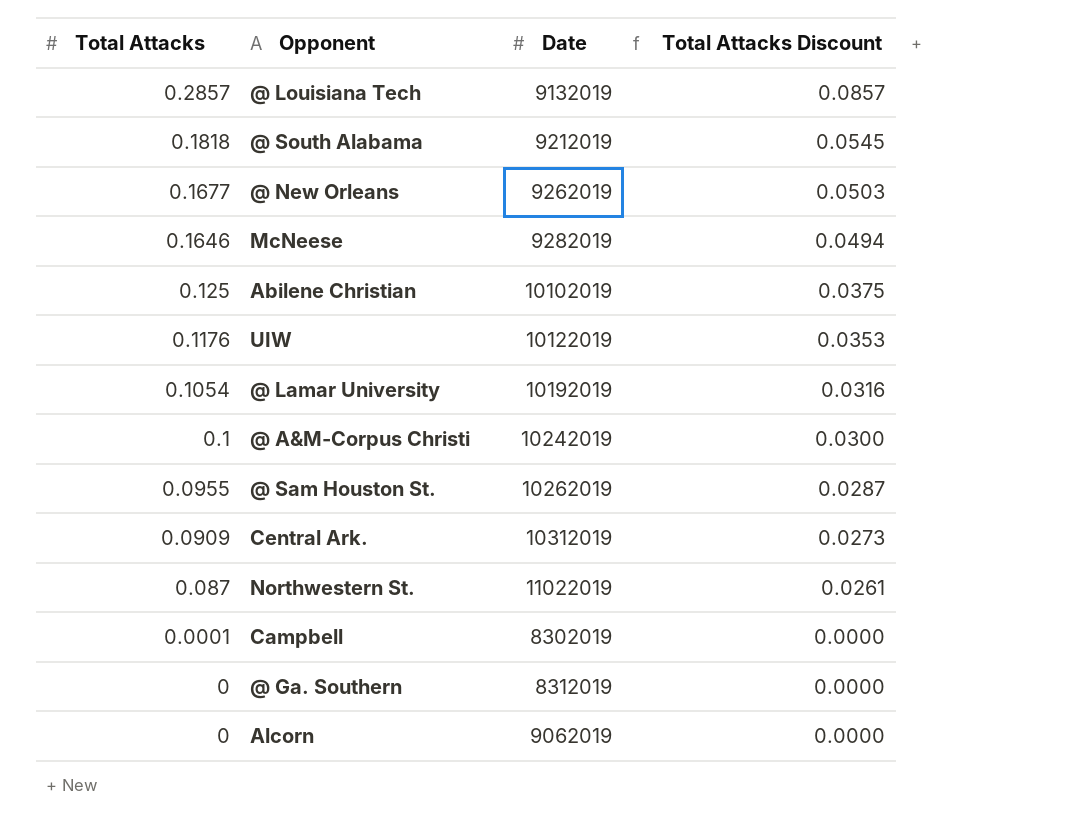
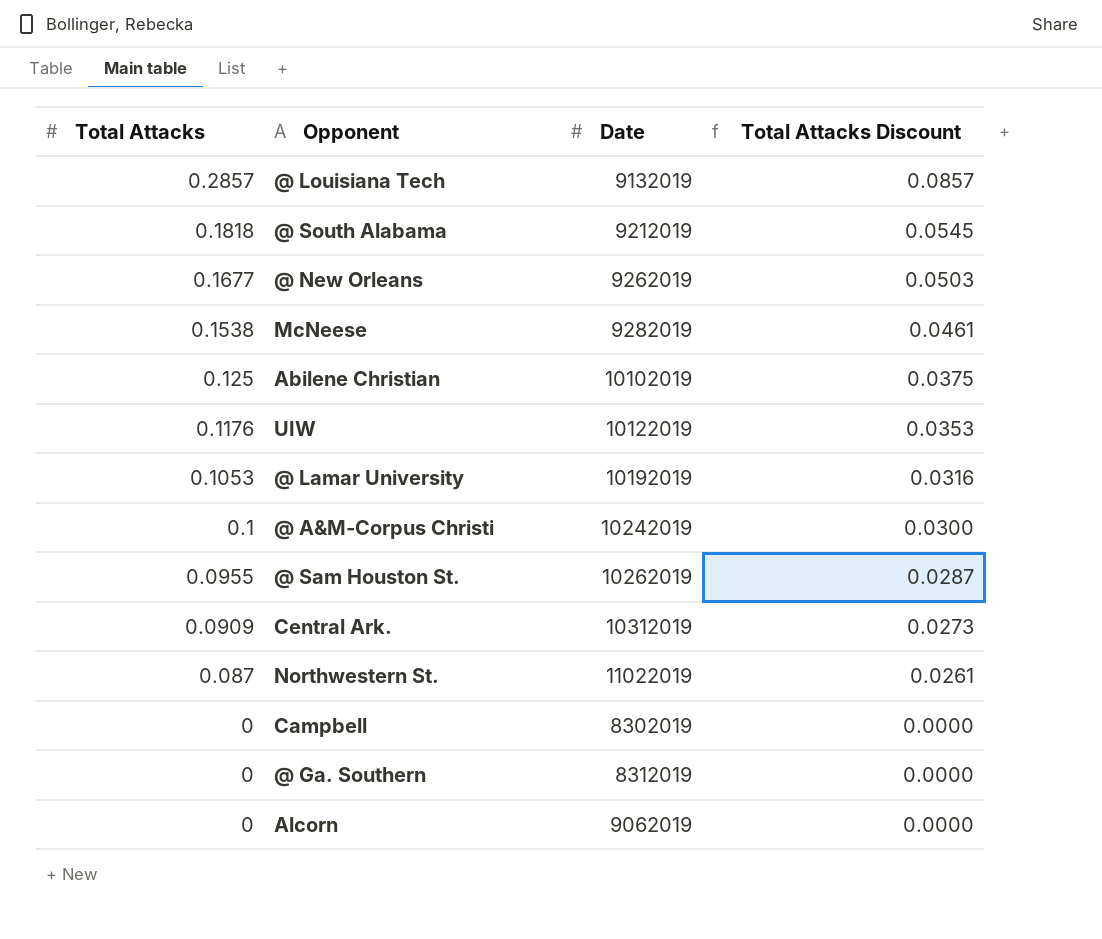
McNeese | Total Attacks: 0.1646 -> 0.1538
McNeese | Total Attacks Discount: 0.0494 -> 0.0461
@ Lamar University | Total Attacks: 0.1054 -> 0.1053
Campbell | Total Attacks: 0.0001 -> 0

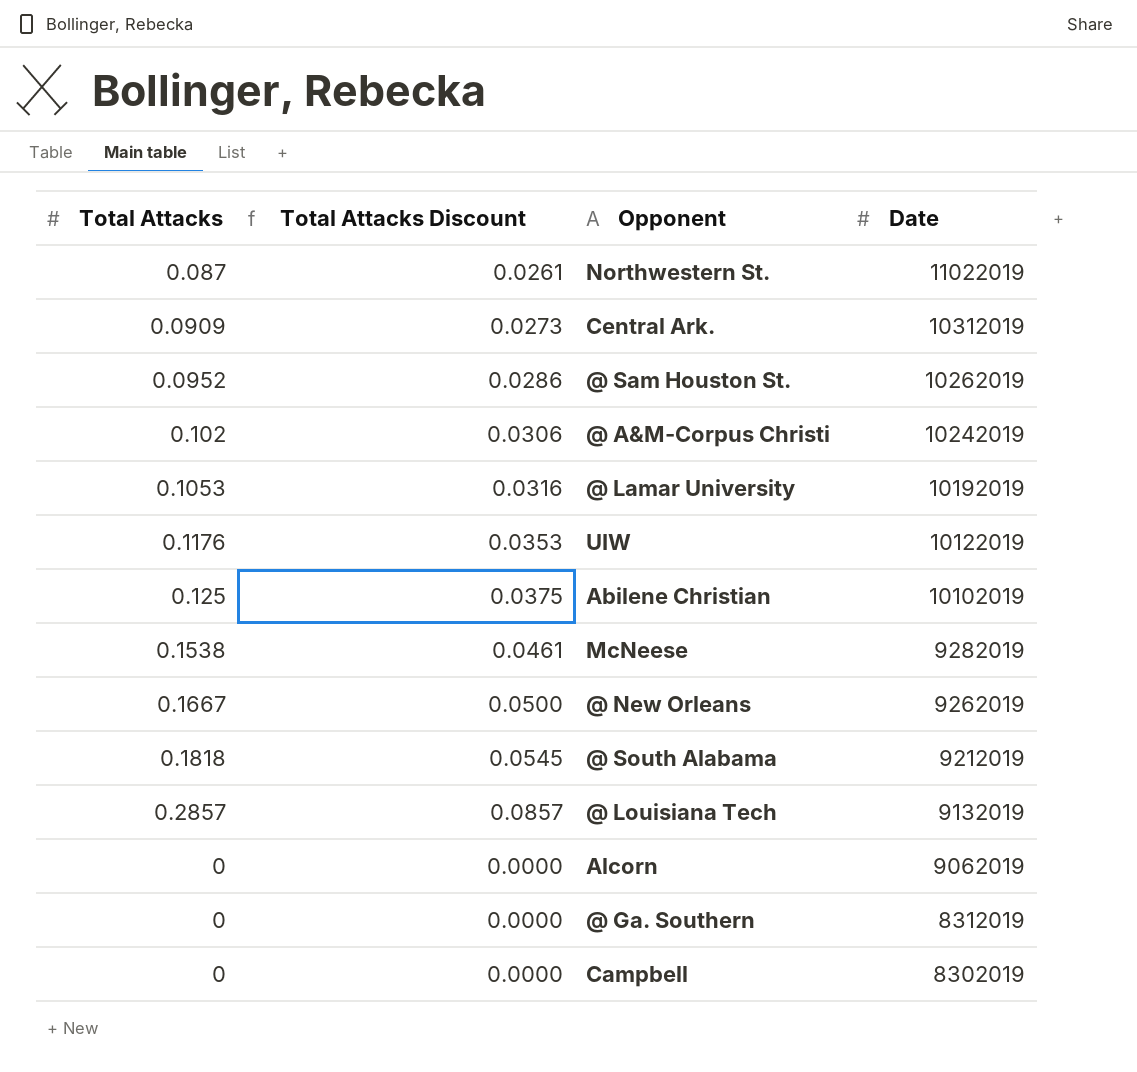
row order: Total Attacks descending -> Date descending
column Total Attacks Discount | position: 4 -> 2
@ Sam Houston St. | Total Attacks: 0.0955 -> 0.0952
@ Sam Houston St. | Total Attacks Discount: 0.0287 -> 0.0286
@ A&M-Corpus Christi | Total Attacks: 0.1 -> 0.102
@ A&M-Corpus Christi | Total Attacks Discount: 0.0300 -> 0.0306
@ New Orleans | Total Attacks: 0.1677 -> 0.1667
@ New Orleans | Total Attacks Discount: 0.0503 -> 0.0500

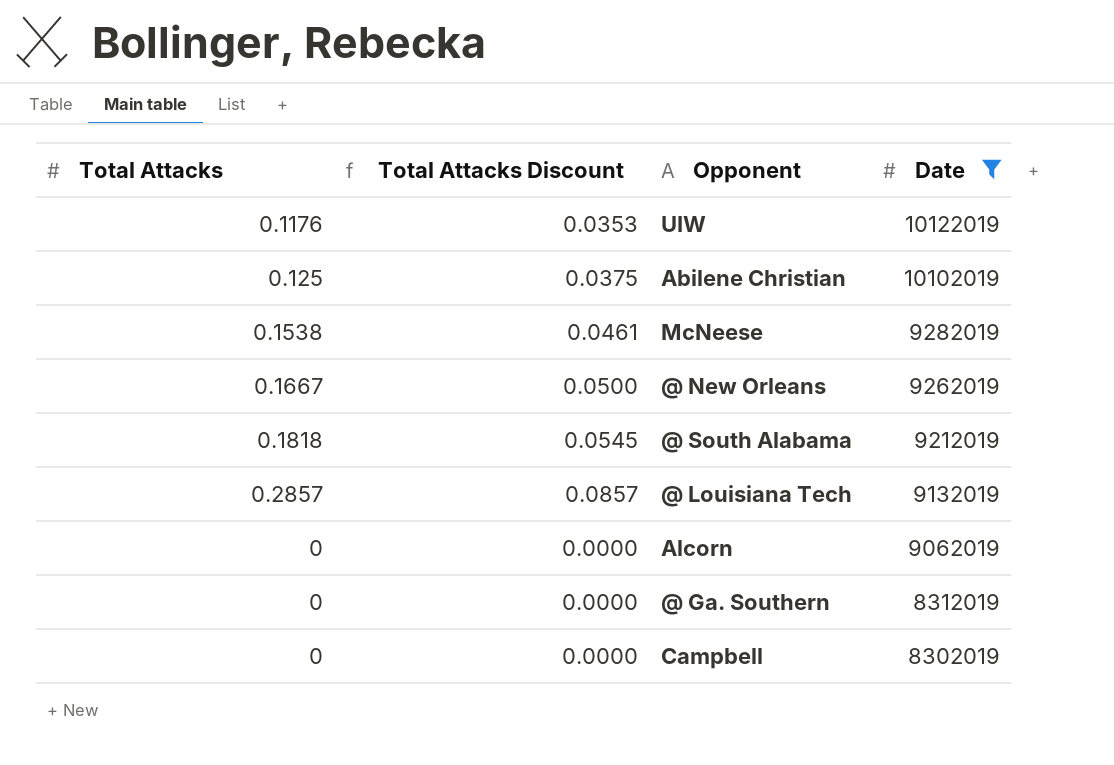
filter: none -> Date <= 10122019

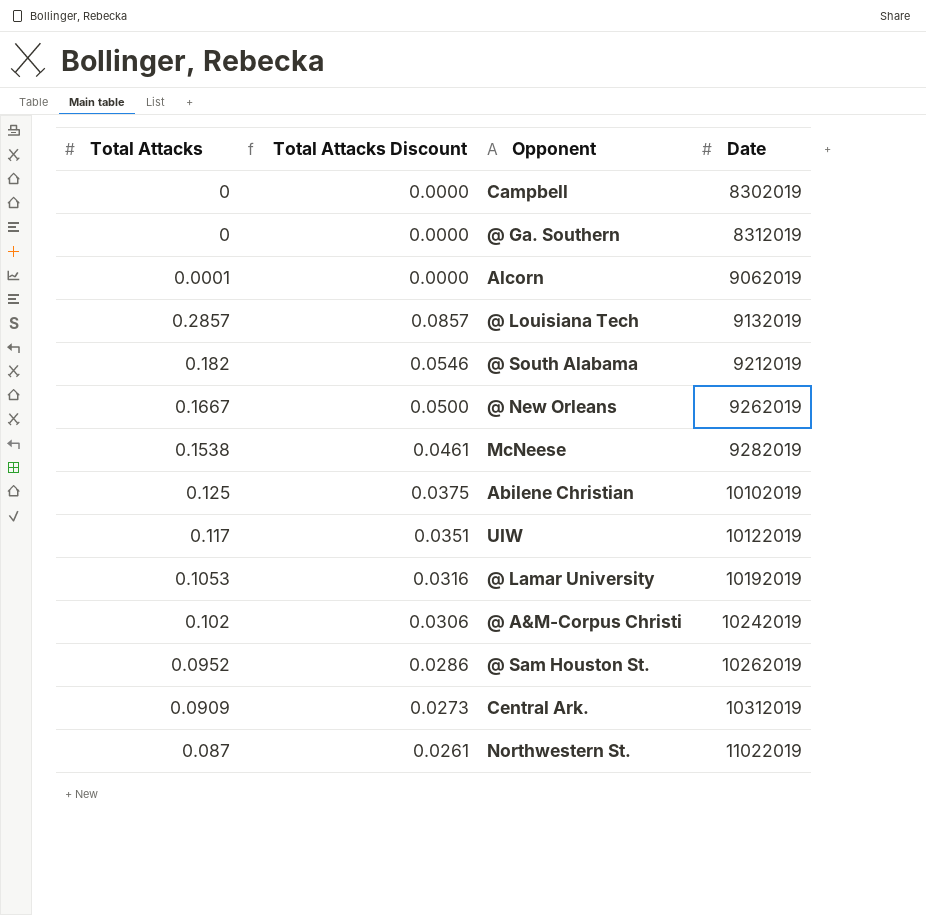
filter: Date <= 10122019 -> none
row order: Date descending -> Date ascending
Alcorn | Total Attacks: 0 -> 0.0001
@ South Alabama | Total Attacks: 0.1818 -> 0.182
@ South Alabama | Total Attacks Discount: 0.0545 -> 0.0546
UIW | Total Attacks: 0.1176 -> 0.117
UIW | Total Attacks Discount: 0.0353 -> 0.0351

